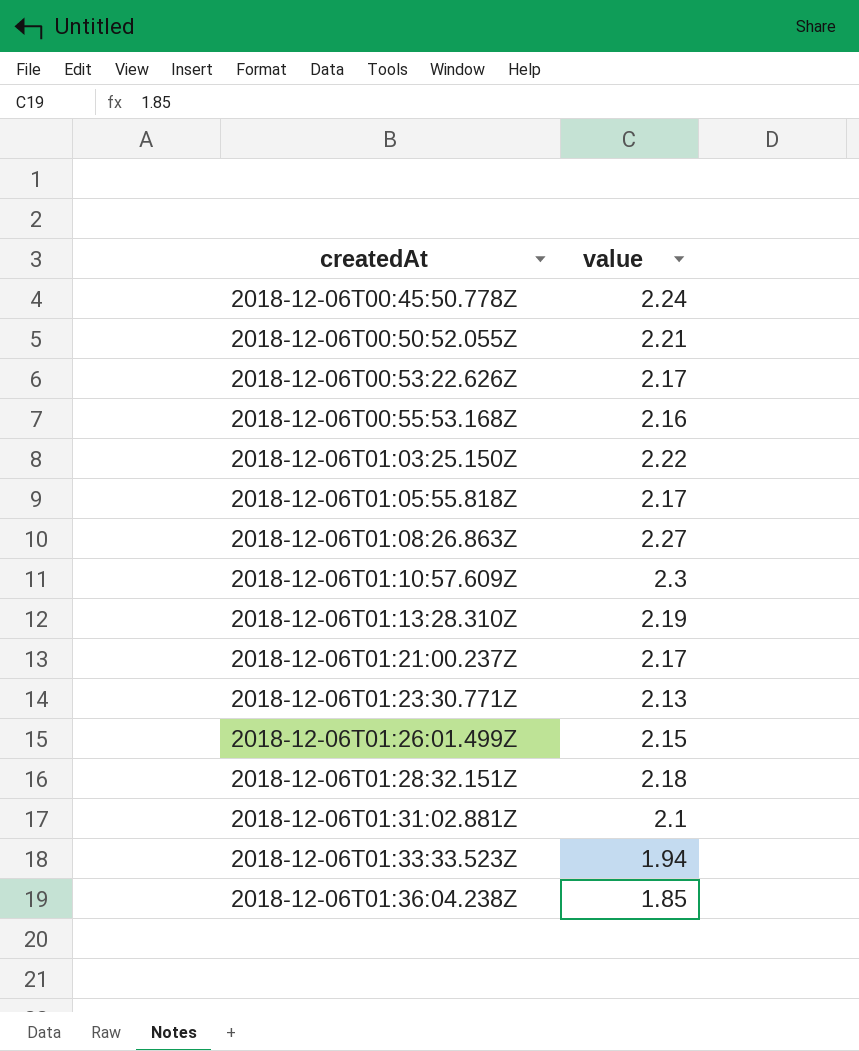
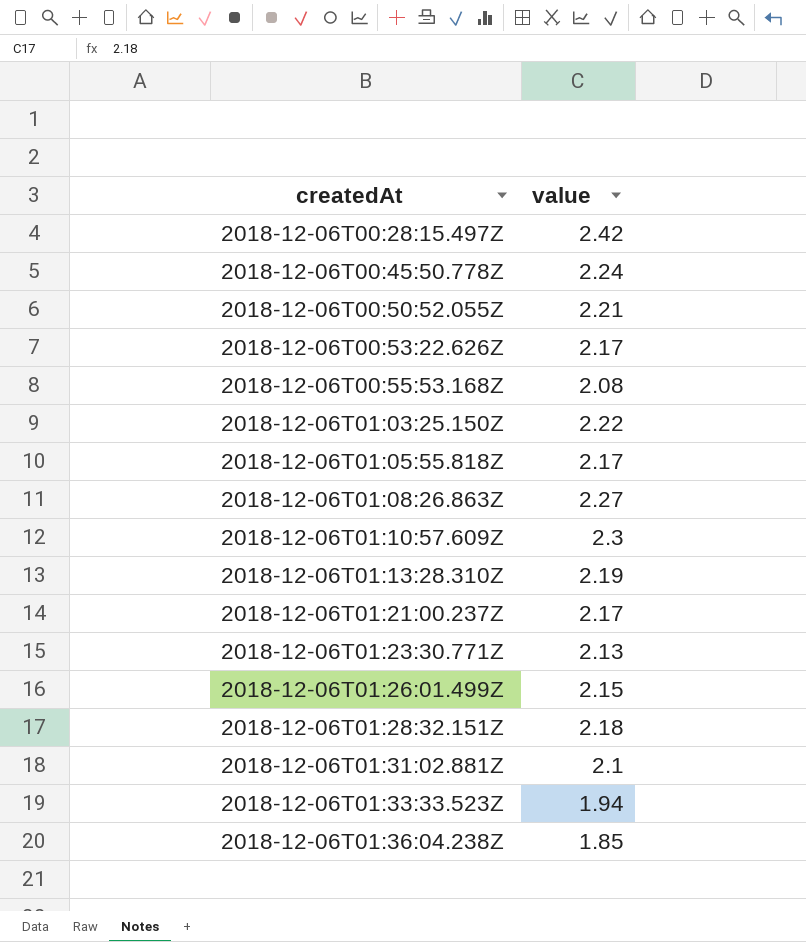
row 2018-12-06T00:28:15.497Z: none -> 2.42
2018-12-06T00:55:53.168Z | value: 2.16 -> 2.08

